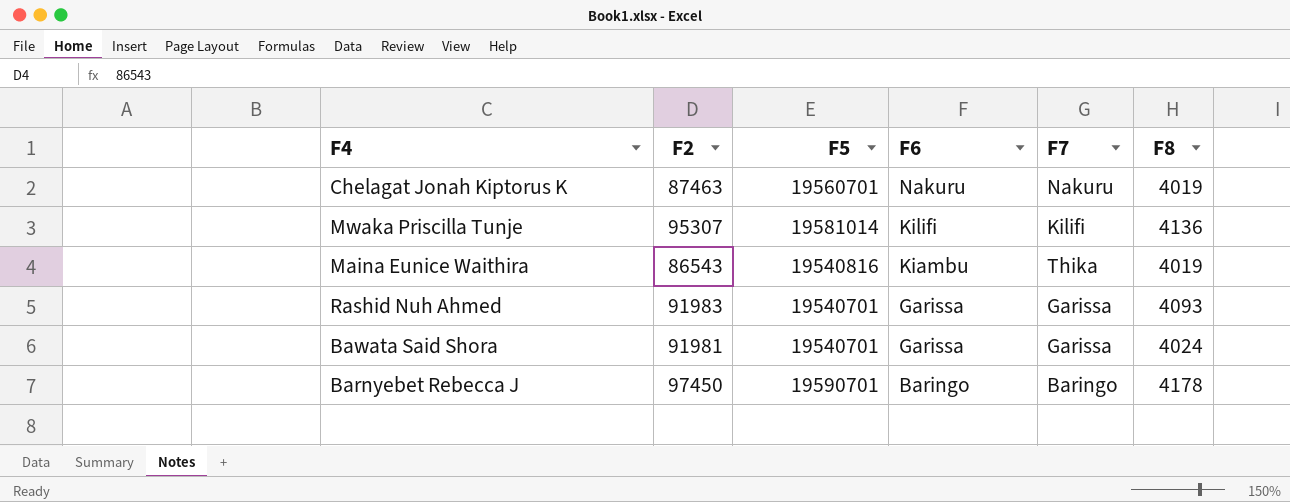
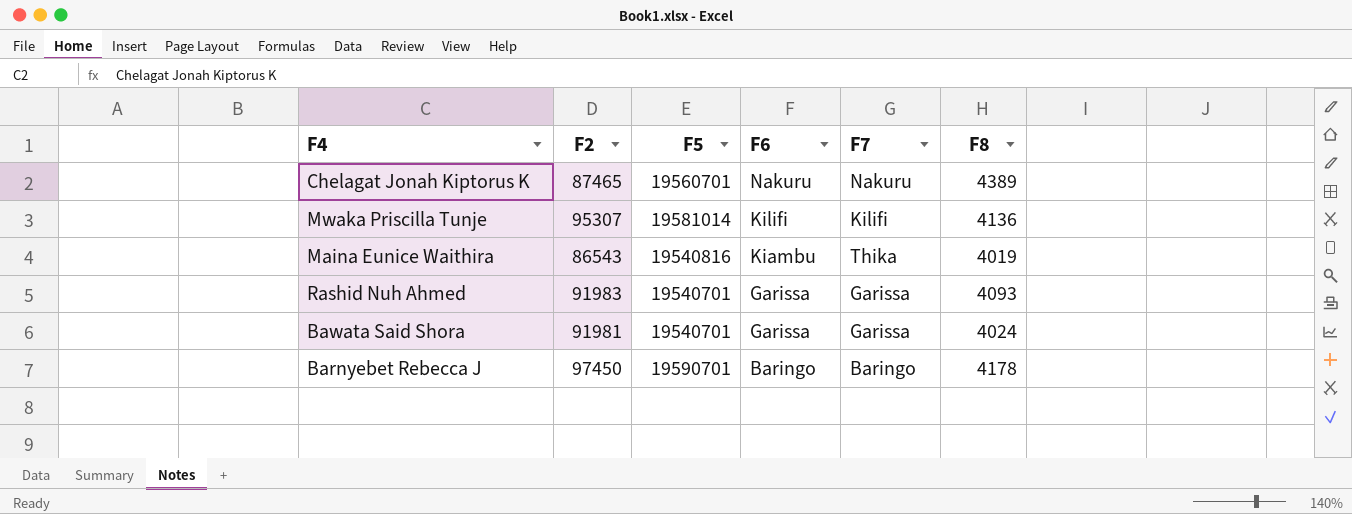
Chelagat Jonah Kiptorus K | F2: 87463 -> 87465
Chelagat Jonah Kiptorus K | F8: 4019 -> 4389

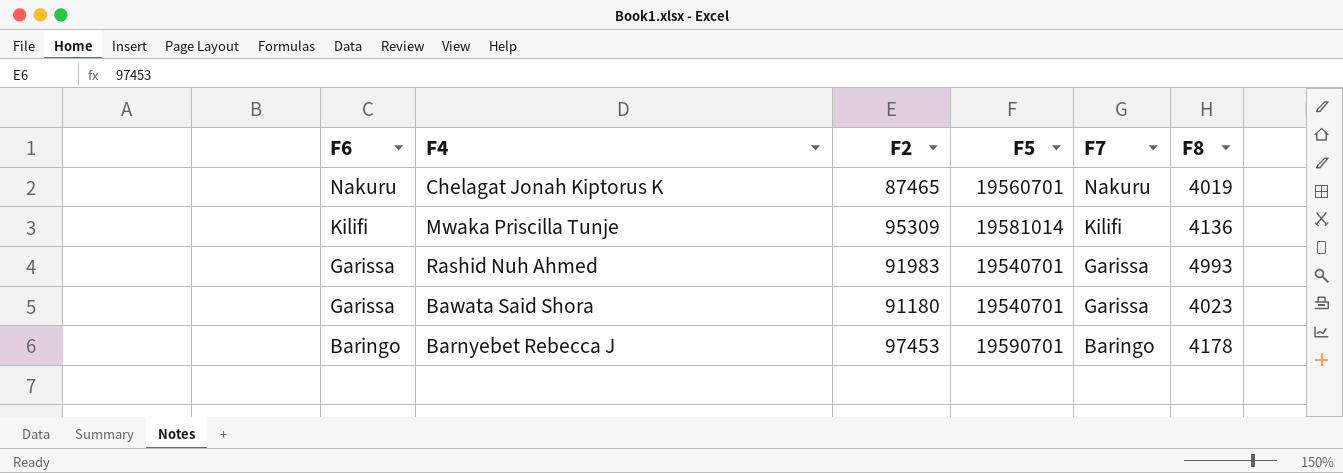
column F6 | position: 4 -> 1
row Maina Eunice Waithira: 86543 | 19540816 | Kiambu | Thika | 4019 -> none
Chelagat Jonah Kiptorus K | F8: 4389 -> 4019
Mwaka Priscilla Tunje | F2: 95307 -> 95309
Rashid Nuh Ahmed | F8: 4093 -> 4993
Bawata Said Shora | F2: 91981 -> 91180
Bawata Said Shora | F8: 4024 -> 4023
Barnyebet Rebecca J | F2: 97450 -> 97453

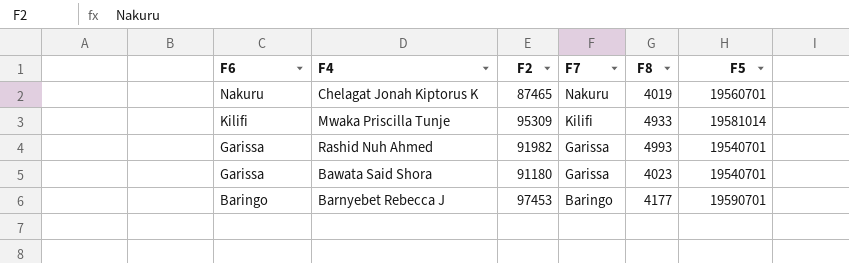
column F5 | position: 4 -> 6
Mwaka Priscilla Tunje | F8: 4136 -> 4933
Rashid Nuh Ahmed | F2: 91983 -> 91982
Barnyebet Rebecca J | F8: 4178 -> 4177

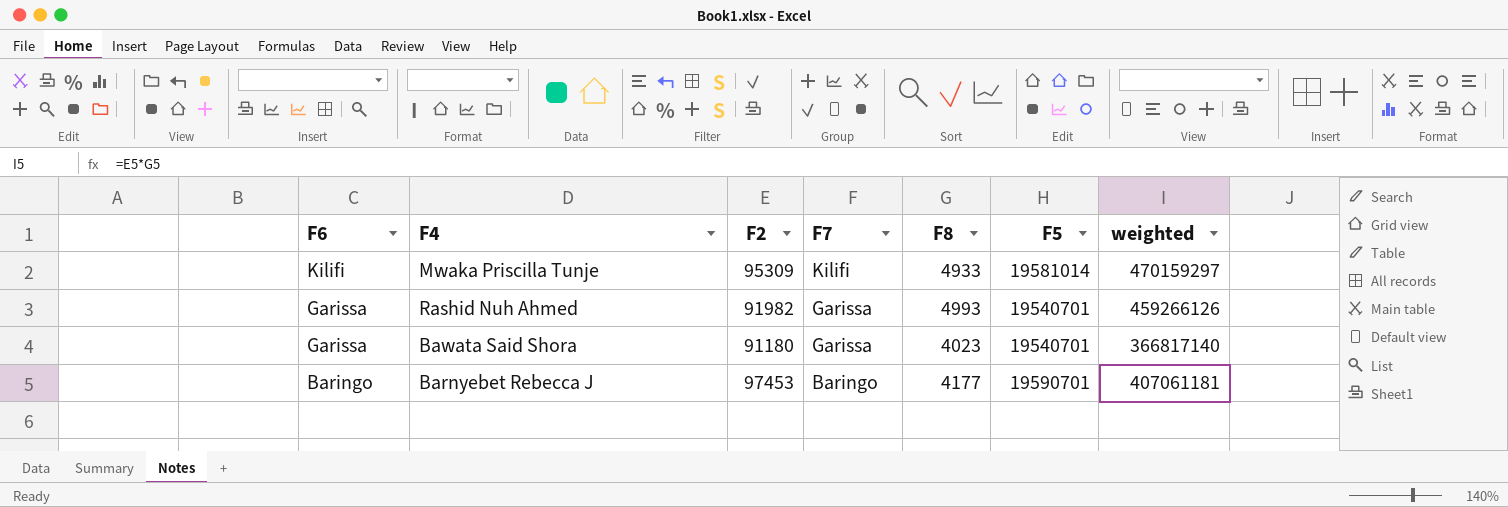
column weighted | formula: none -> [F2] * [F8]
row Chelagat Jonah Kiptorus K: Nakuru | 87465 | Nakuru | 4019 | 19560701 -> none

